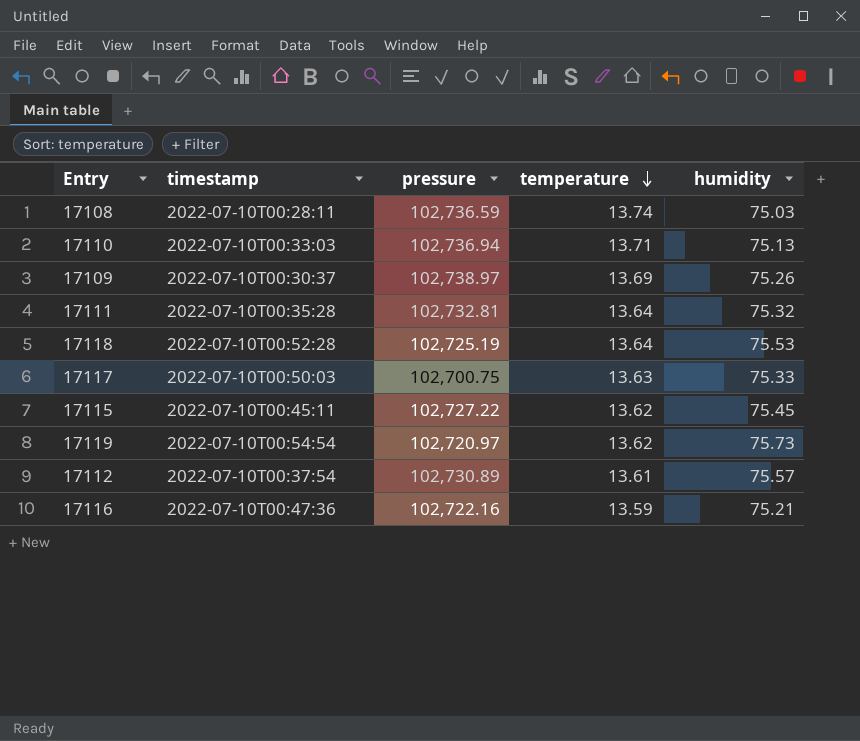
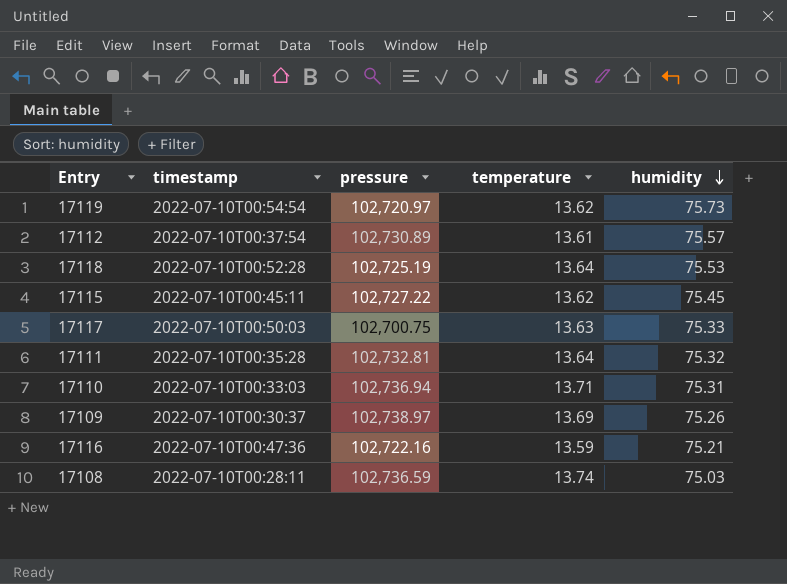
row order: temperature descending -> humidity descending
17110 | humidity: 75.13 -> 75.31

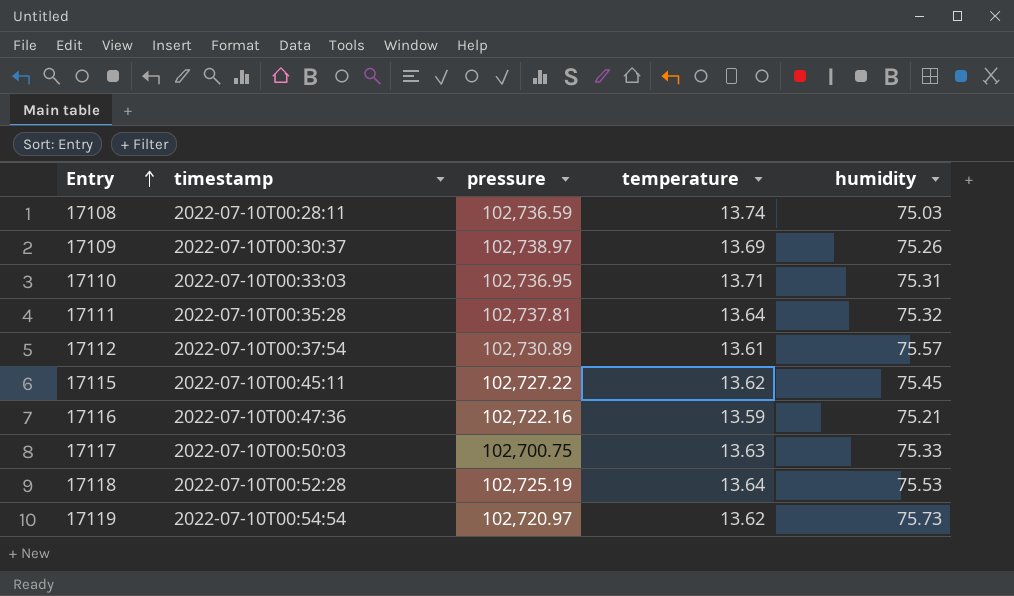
row order: humidity descending -> Entry ascending
17110 | pressure: 102,736.94 -> 102,736.95
17111 | pressure: 102,732.81 -> 102,737.81

